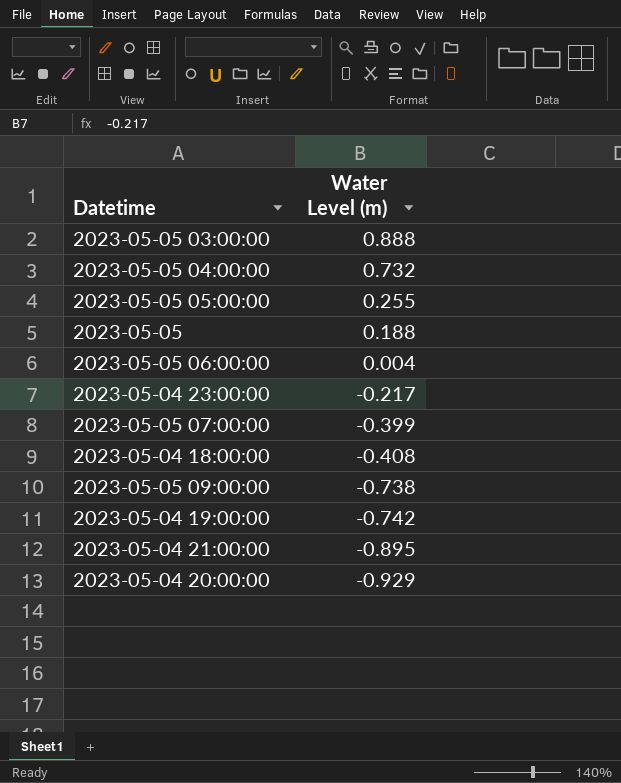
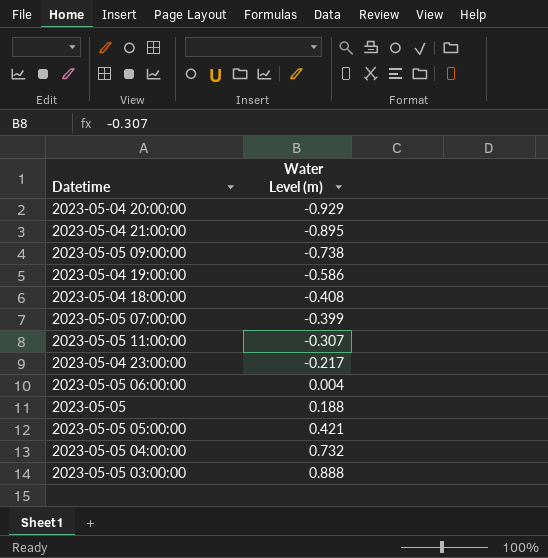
row order: Water Level (m) descending -> Water Level (m) ascending
2023-05-04 19:00:00 | Water Level (m): -0.742 -> -0.586
row 2023-05-05 11:00:00: none -> -0.307
2023-05-05 05:00:00 | Water Level (m): 0.255 -> 0.421

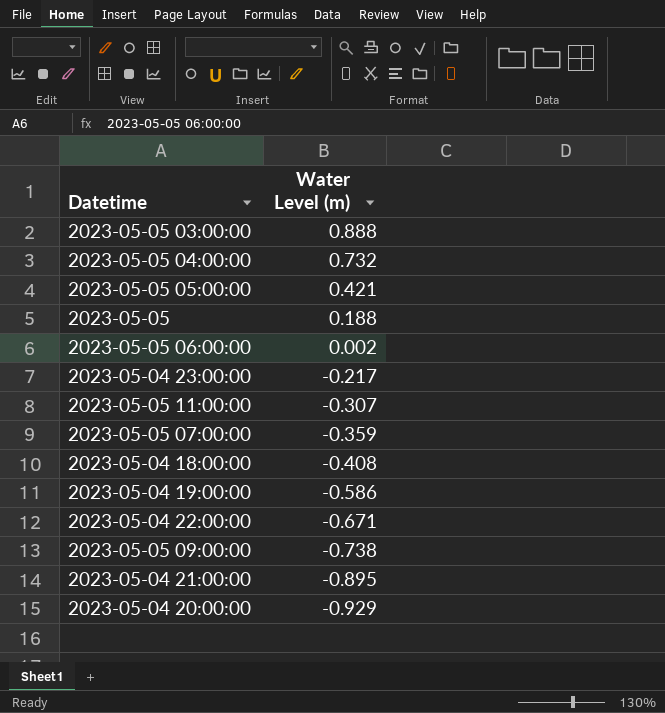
row order: Water Level (m) ascending -> Water Level (m) descending
2023-05-05 06:00:00 | Water Level (m): 0.004 -> 0.002
2023-05-05 07:00:00 | Water Level (m): -0.399 -> -0.359
row 2023-05-04 22:00:00: none -> -0.671

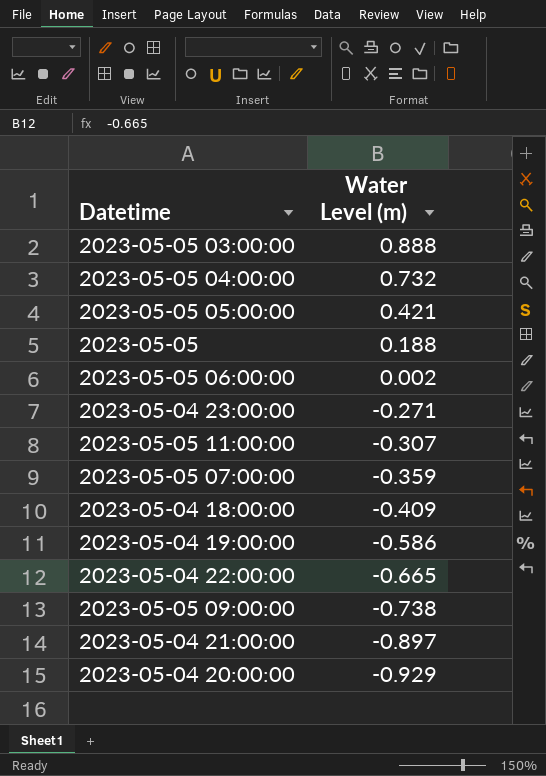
2023-05-04 23:00:00 | Water Level (m): -0.217 -> -0.271
2023-05-04 18:00:00 | Water Level (m): -0.408 -> -0.409
2023-05-04 22:00:00 | Water Level (m): -0.671 -> -0.665
2023-05-04 21:00:00 | Water Level (m): -0.895 -> -0.897

